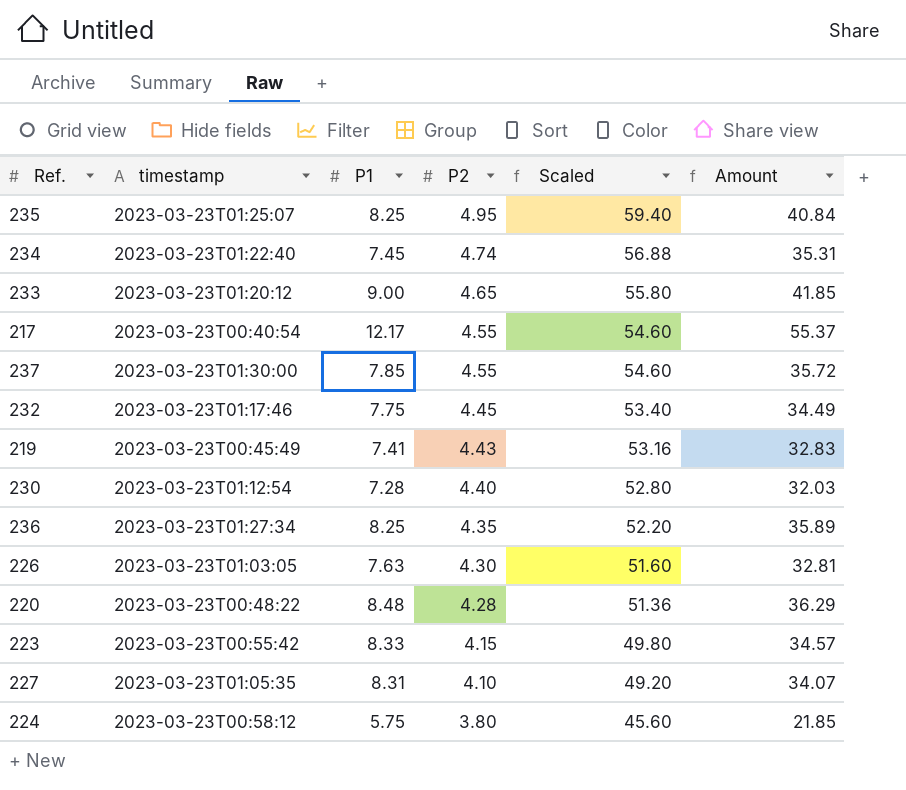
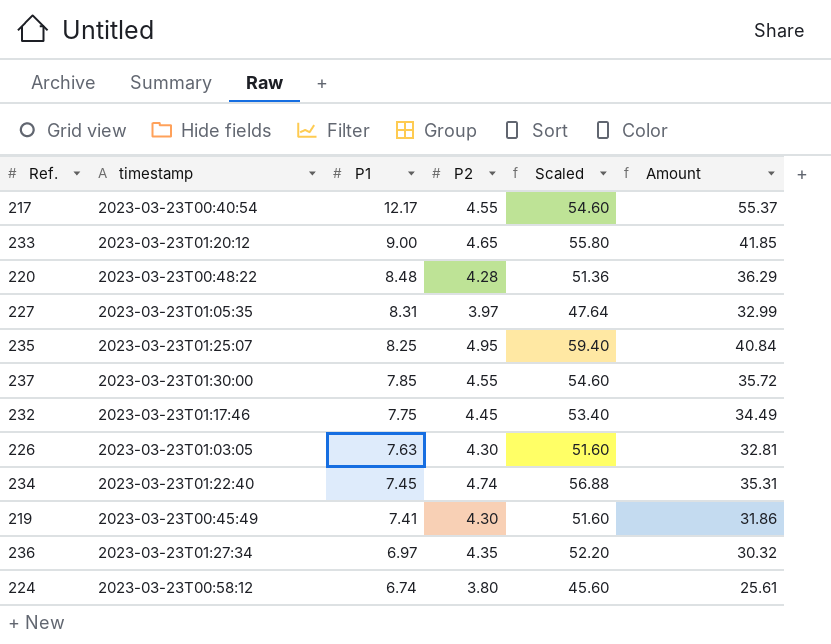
row order: P2 descending -> P1 descending
row 230: 2023-03-23T01:12:54 | 7.28 | 4.40 | 52.80 | 32.03 -> none
row 223: 2023-03-23T00:55:42 | 8.33 | 4.15 | 49.80 | 34.57 -> none
227 | P2: 4.10 -> 3.97
227 | Scaled: 49.20 -> 47.64
227 | Amount: 34.07 -> 32.99
219 | P2: 4.43 -> 4.30
219 | Scaled: 53.16 -> 51.60
219 | Amount: 32.83 -> 31.86
236 | P1: 8.25 -> 6.97
236 | Amount: 35.89 -> 30.32
224 | P1: 5.75 -> 6.74
224 | Amount: 21.85 -> 25.61

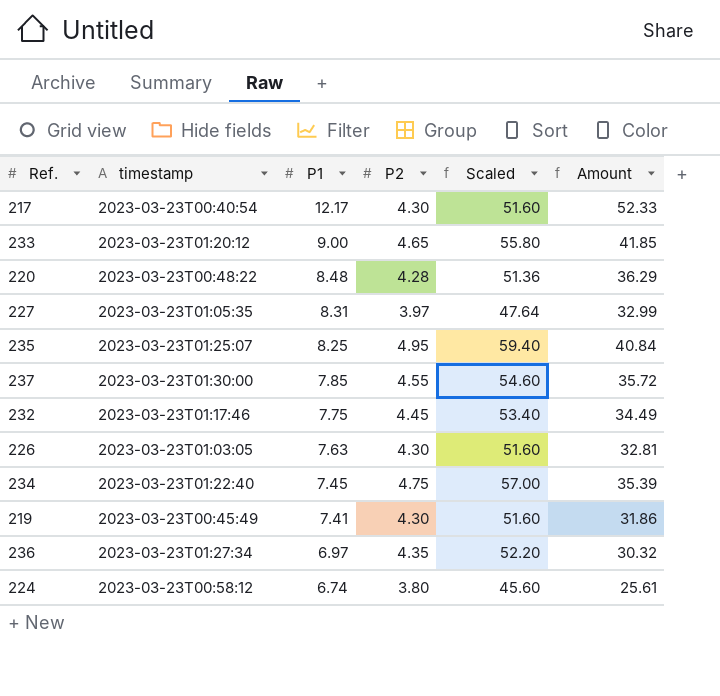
217 | P2: 4.55 -> 4.30
217 | Scaled: 54.60 -> 51.60
217 | Amount: 55.37 -> 52.33
234 | P2: 4.74 -> 4.75
234 | Scaled: 56.88 -> 57.00
234 | Amount: 35.31 -> 35.39

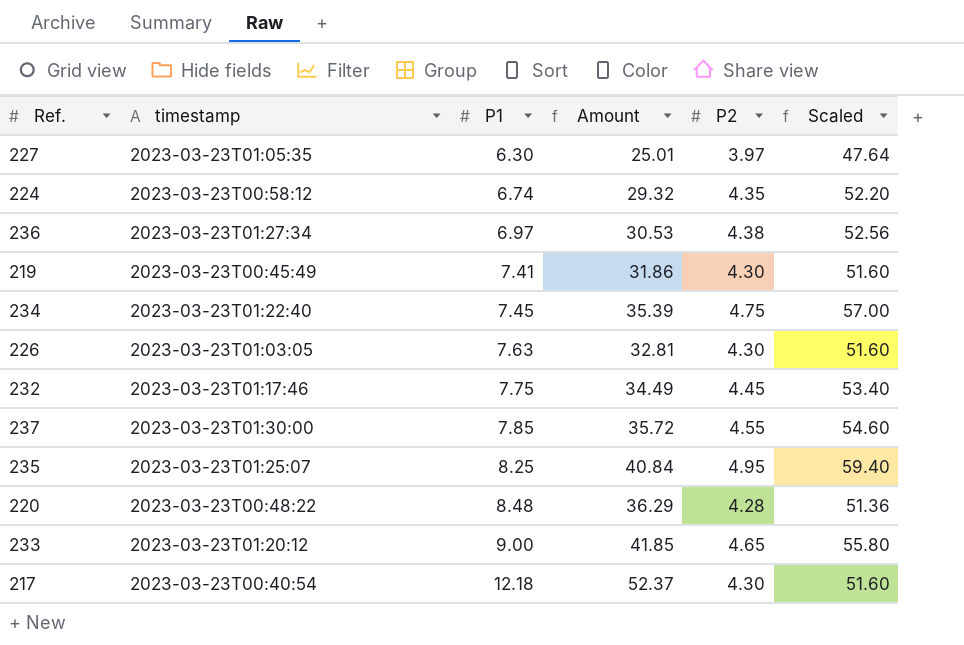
row order: P1 descending -> P1 ascending
column Amount | position: 6 -> 4
227 | P1: 8.31 -> 6.30
227 | Amount: 32.99 -> 25.01
224 | Amount: 25.61 -> 29.32
224 | P2: 3.80 -> 4.35
224 | Scaled: 45.60 -> 52.20
236 | Amount: 30.32 -> 30.53
236 | P2: 4.35 -> 4.38
236 | Scaled: 52.20 -> 52.56
217 | P1: 12.17 -> 12.18
217 | Amount: 52.33 -> 52.37

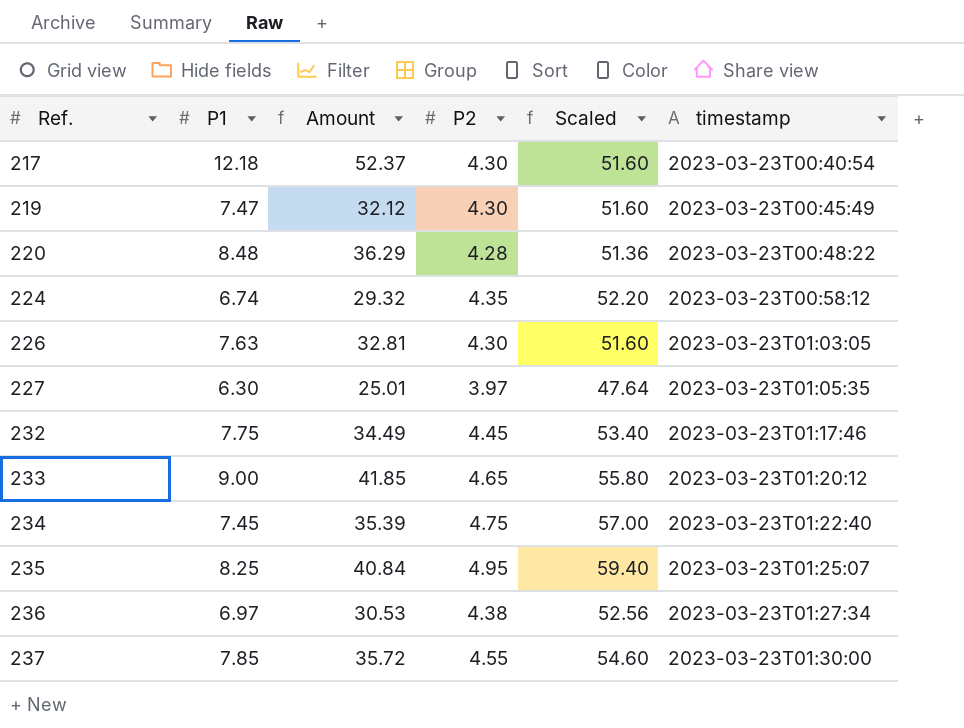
row order: P1 ascending -> Ref. ascending
column timestamp | position: 2 -> 6
219 | P1: 7.41 -> 7.47
219 | Amount: 31.86 -> 32.12

